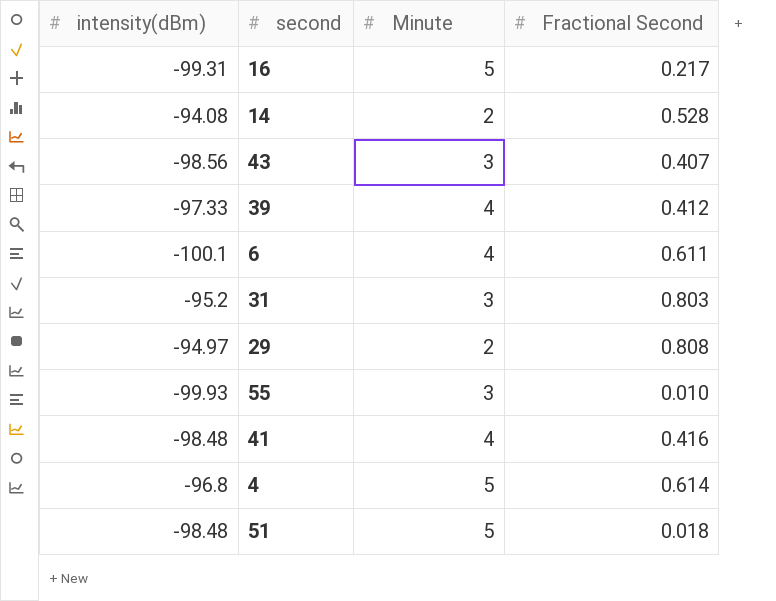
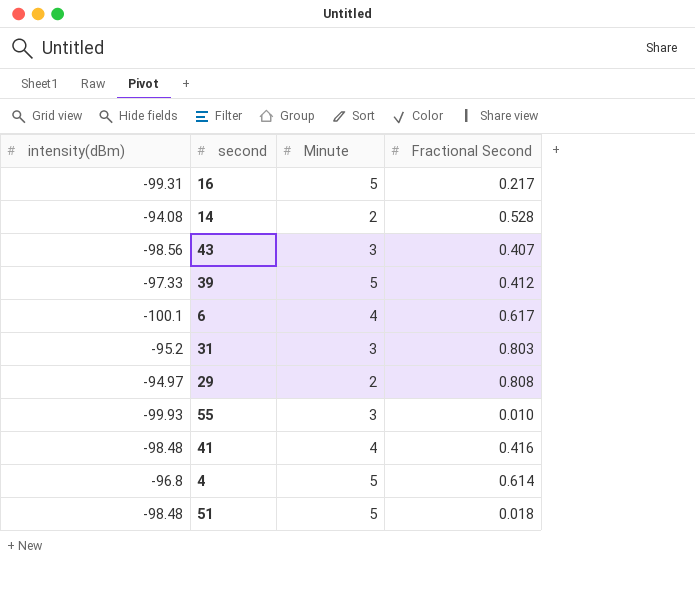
39 | Minute: 4 -> 5
6 | Fractional Second: 0.611 -> 0.617

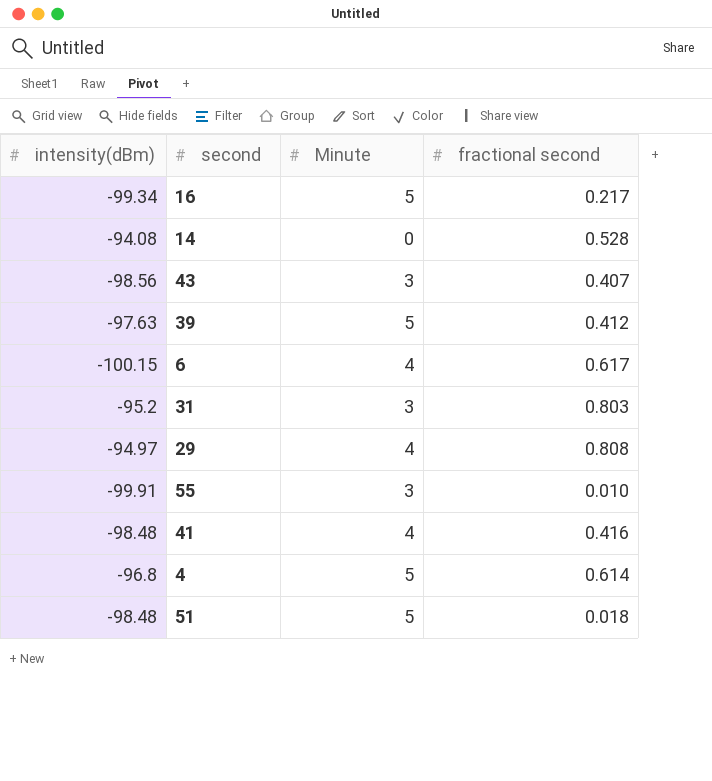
column name: Fractional Second -> fractional second
16 | intensity(dBm): -99.31 -> -99.34
14 | Minute: 2 -> 0
39 | intensity(dBm): -97.33 -> -97.63
6 | intensity(dBm): -100.1 -> -100.15
29 | Minute: 2 -> 4
55 | intensity(dBm): -99.93 -> -99.91

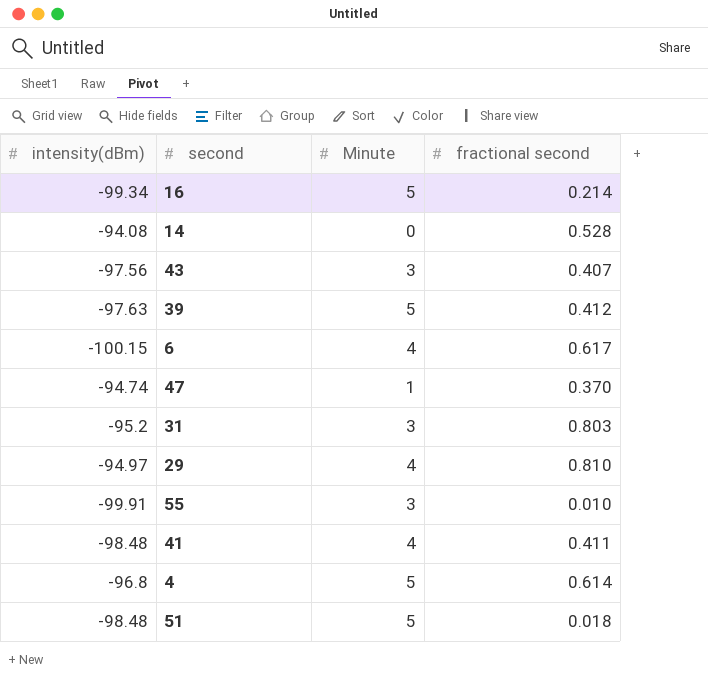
16 | fractional second: 0.217 -> 0.214
43 | intensity(dBm): -98.56 -> -97.56
row 47: none -> -94.74 | 1 | 0.370
29 | fractional second: 0.808 -> 0.810
41 | fractional second: 0.416 -> 0.411

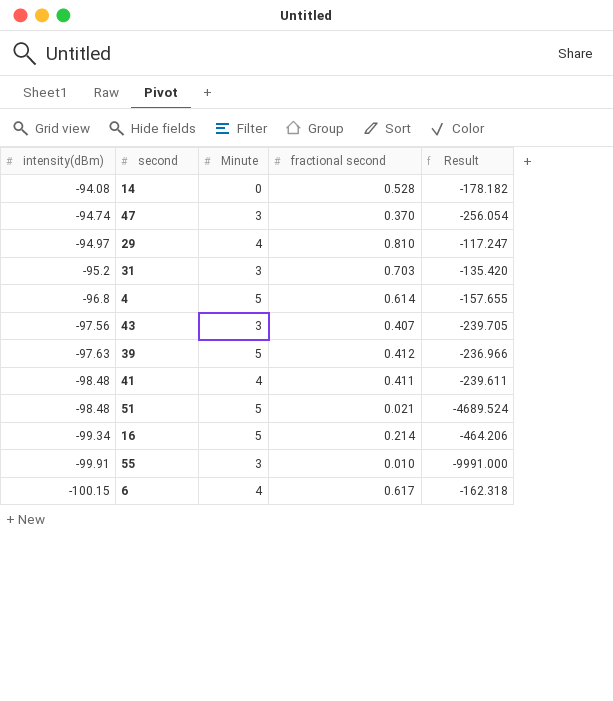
row order: none -> intensity(dBm) descending
column Result | formula: none -> [intensity(dBm)] / [fractional second]
47 | Minute: 1 -> 3
31 | fractional second: 0.803 -> 0.703
51 | fractional second: 0.018 -> 0.021

